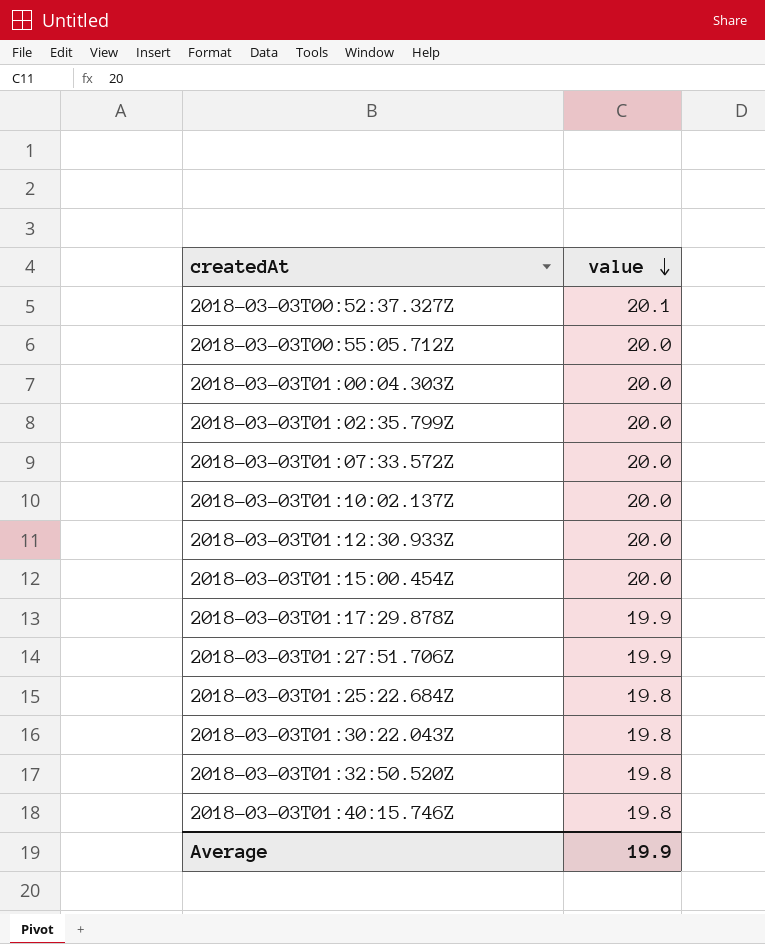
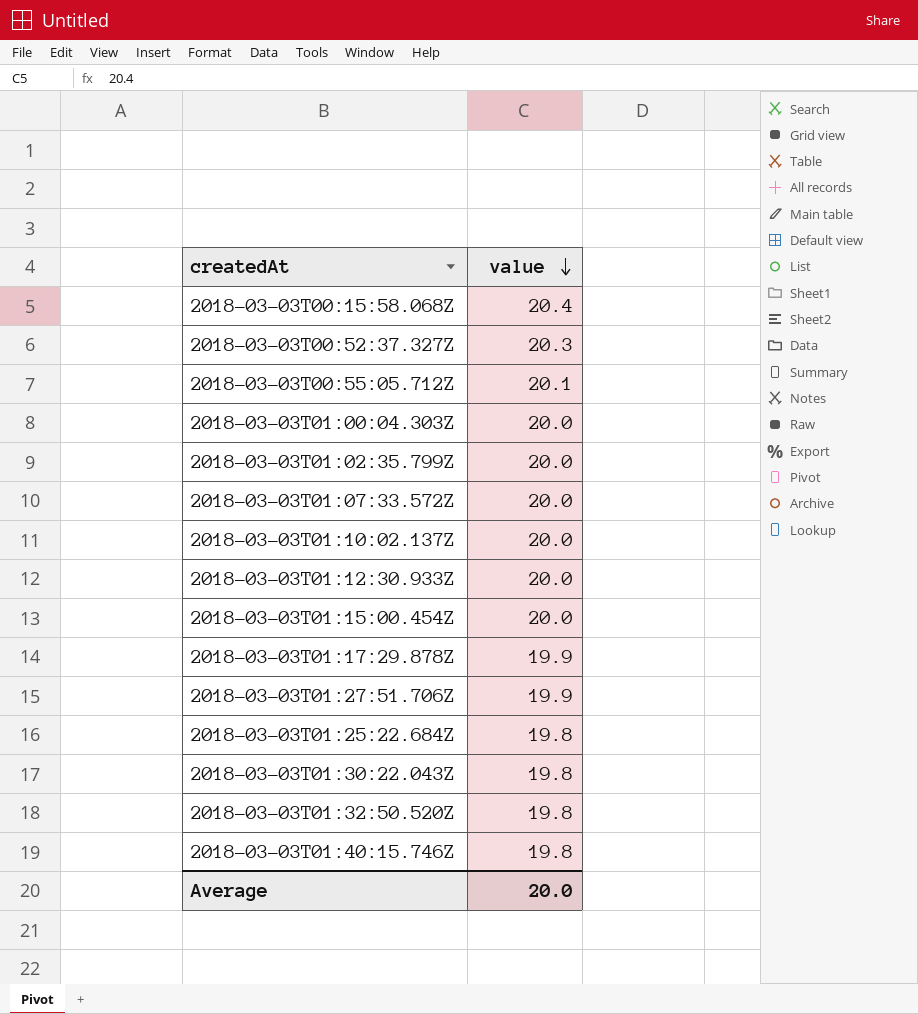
row 2018-03-03T00:15:58.068Z: none -> 20.4
2018-03-03T00:52:37.327Z | value: 20.1 -> 20.3
2018-03-03T00:55:05.712Z | value: 20.0 -> 20.1
Average | value: 19.9 -> 20.0

